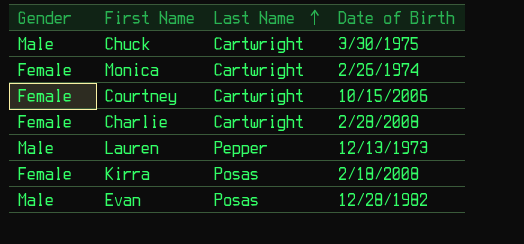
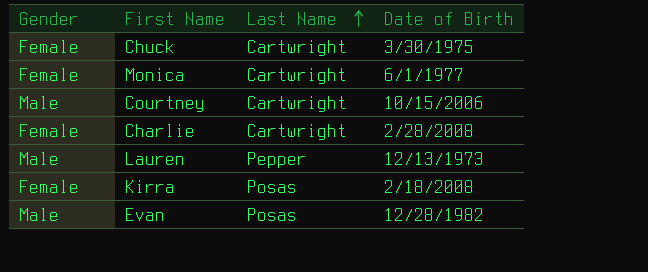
Chuck | Gender: Male -> Female
Monica | Date of Birth: 2/26/1974 -> 6/1/1977
Courtney | Gender: Female -> Male

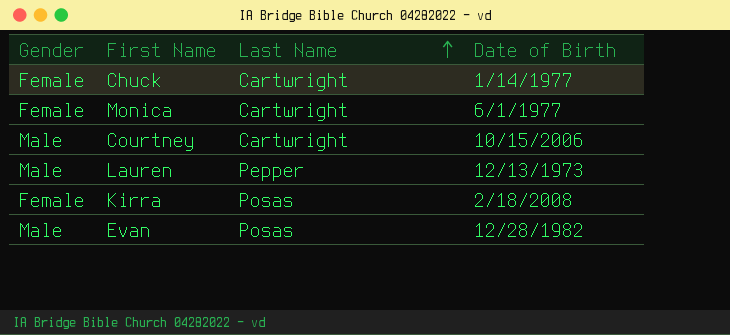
row Charlie: Female | Cartwright | 2/28/2008 -> none
Chuck | Date of Birth: 3/30/1975 -> 1/14/1977

